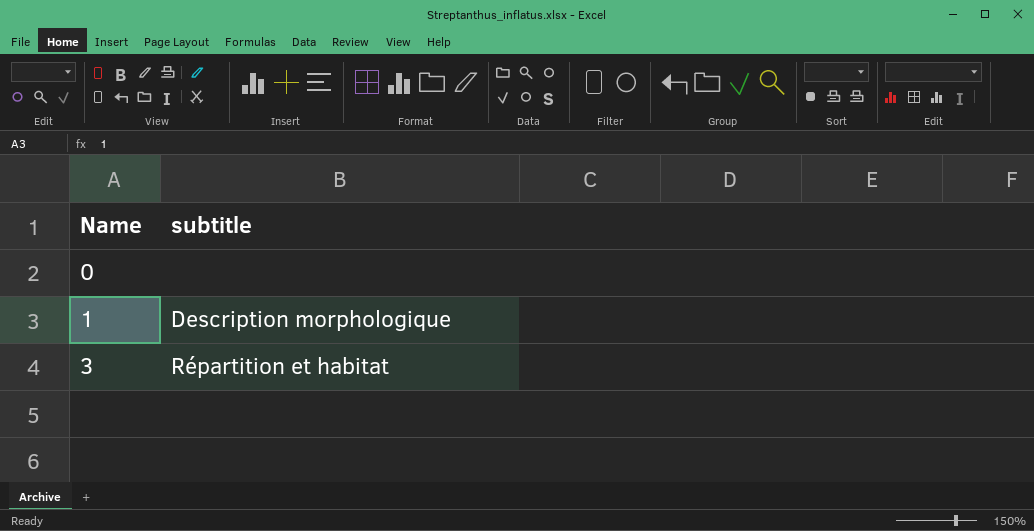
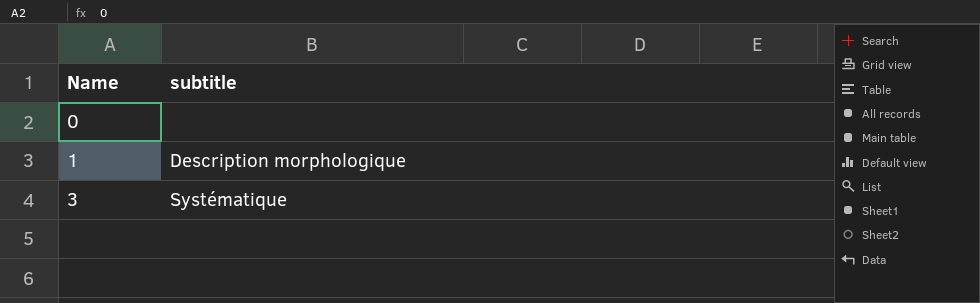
3 | subtitle: Répartition et habitat -> Systématique

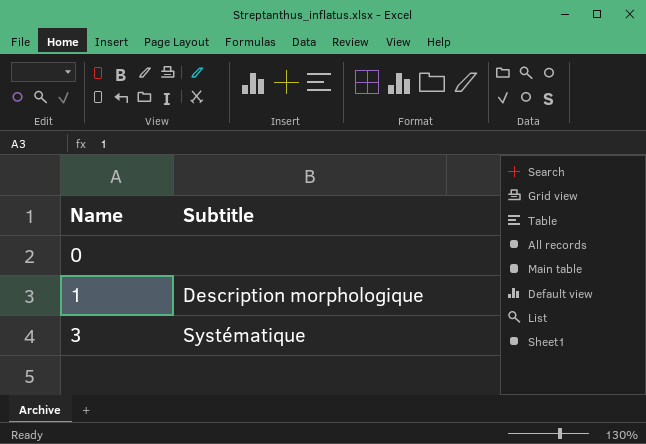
column name: subtitle -> Subtitle

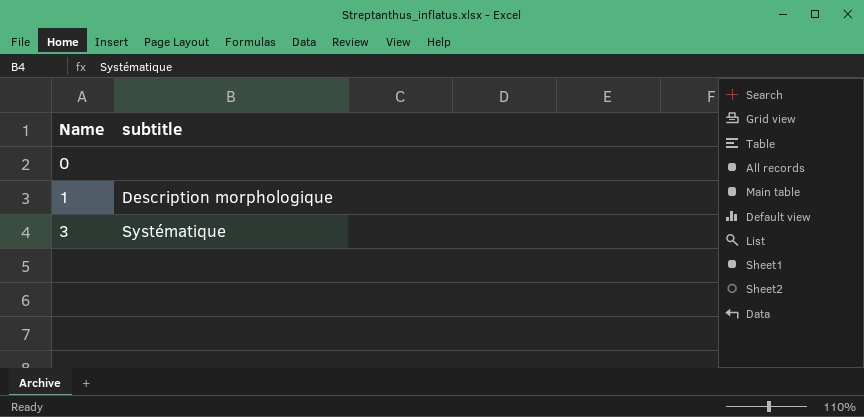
column name: Subtitle -> subtitle

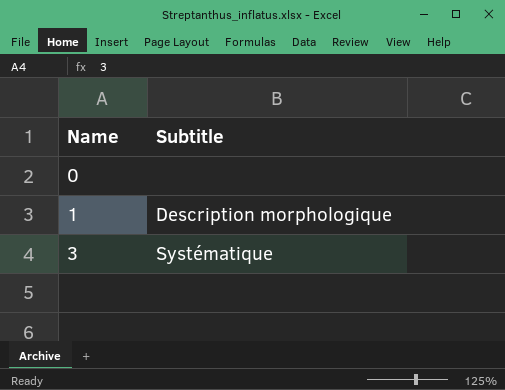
column name: subtitle -> Subtitle

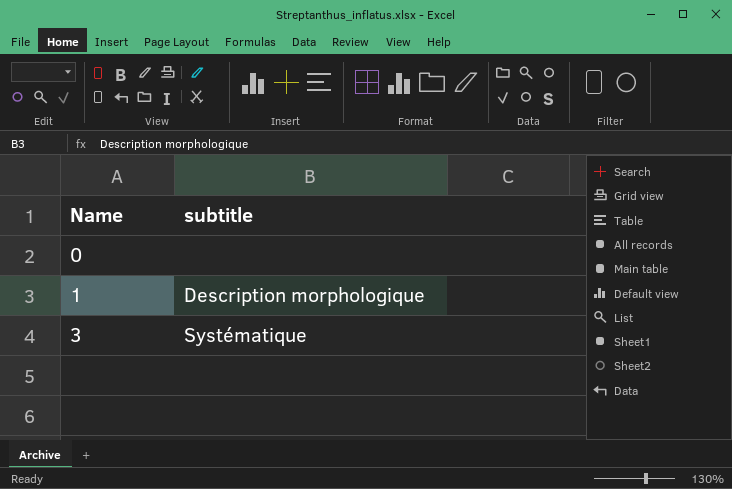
column name: Subtitle -> subtitle

